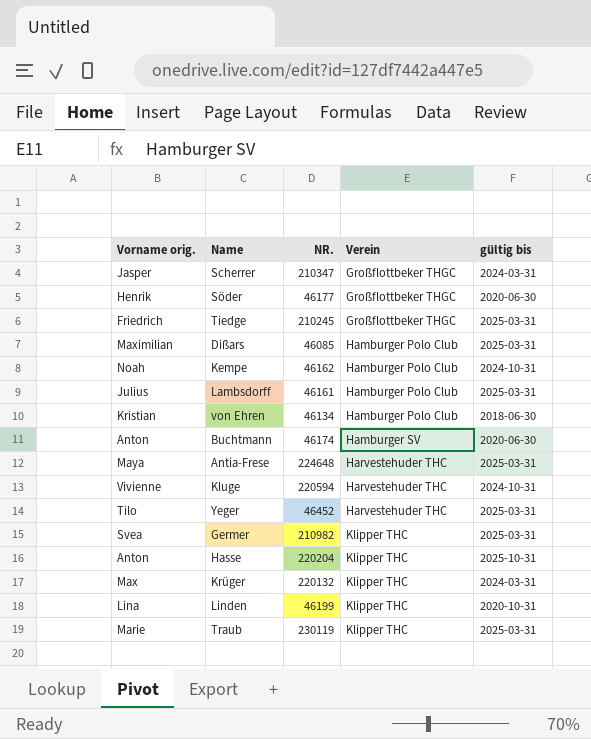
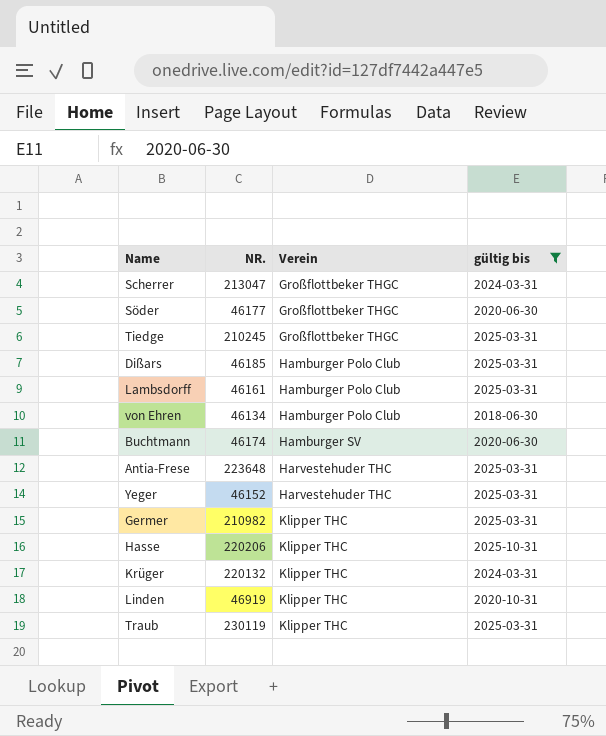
filter: none -> gültig bis != 2024-10-31
column Vorname orig. | position: 1 -> none
Scherrer | NR.: 210347 -> 213047
Dißars | NR.: 46085 -> 46185
Antia-Frese | NR.: 224648 -> 223648
Yeger | NR.: 46452 -> 46152
Hasse | NR.: 220204 -> 220206
Linden | NR.: 46199 -> 46919

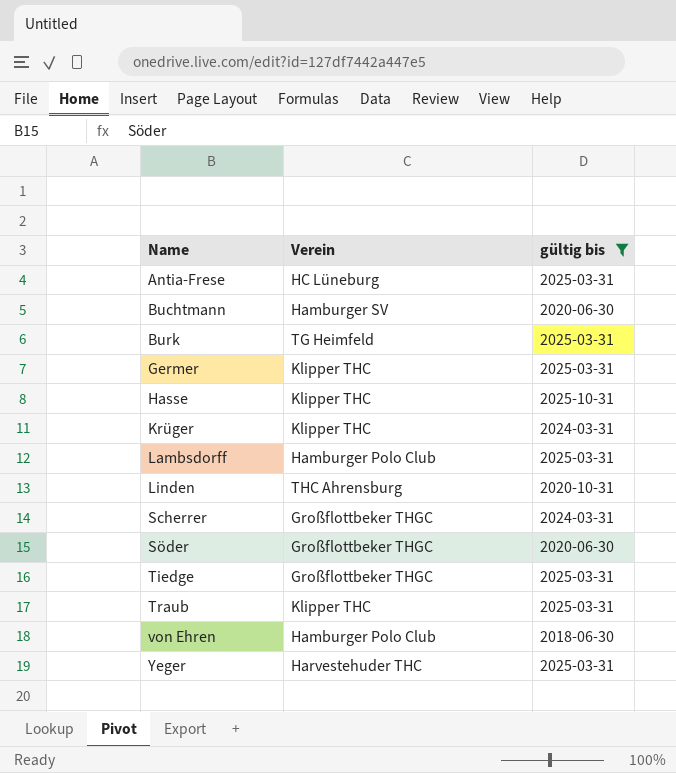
row order: Verein ascending -> Name ascending
column NR. | position: 2 -> none
row Dißars: 46185 | Hamburger Polo Club | 2025-03-31 -> none
Antia-Frese | Verein: Harvestehuder THC -> HC Lüneburg
row Burk: none -> TG Heimfeld | 2025-03-31
Linden | Verein: Klipper THC -> THC Ahrensburg

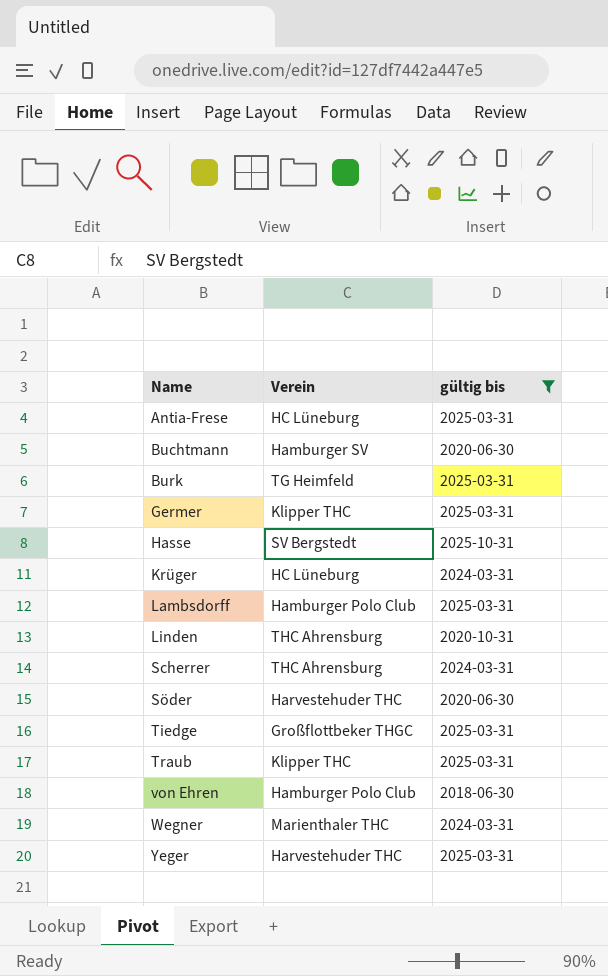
Hasse | Verein: Klipper THC -> SV Bergstedt
Krüger | Verein: Klipper THC -> HC Lüneburg
Scherrer | Verein: Großflottbeker THGC -> THC Ahrensburg
Söder | Verein: Großflottbeker THGC -> Harvestehuder THC
row Wegner: none -> Marienthaler THC | 2024-03-31

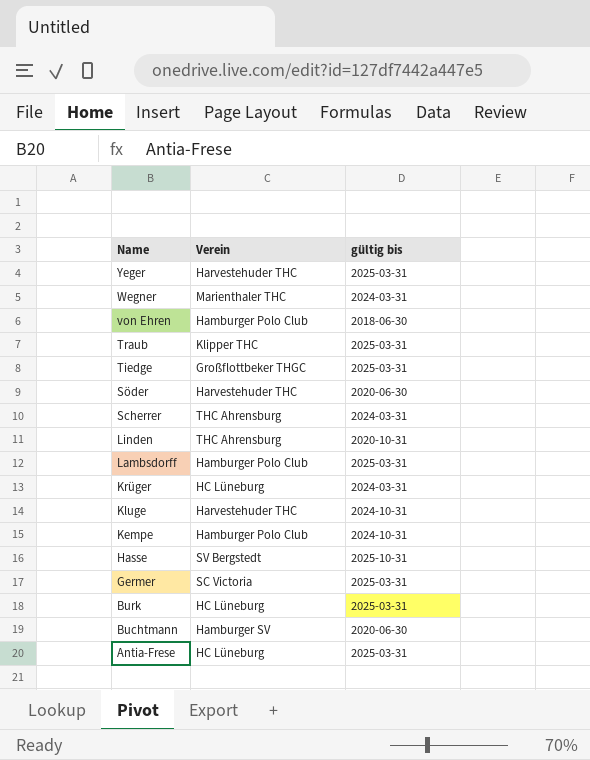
filter: gültig bis != 2024-10-31 -> none
row order: Name ascending -> Name descending
Germer | Verein: Klipper THC -> SC Victoria
Burk | Verein: TG Heimfeld -> HC Lüneburg

